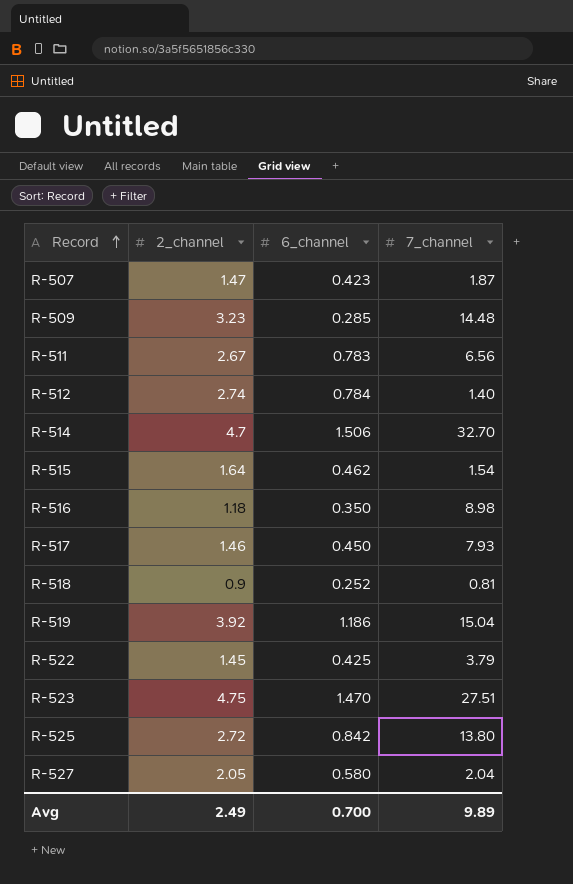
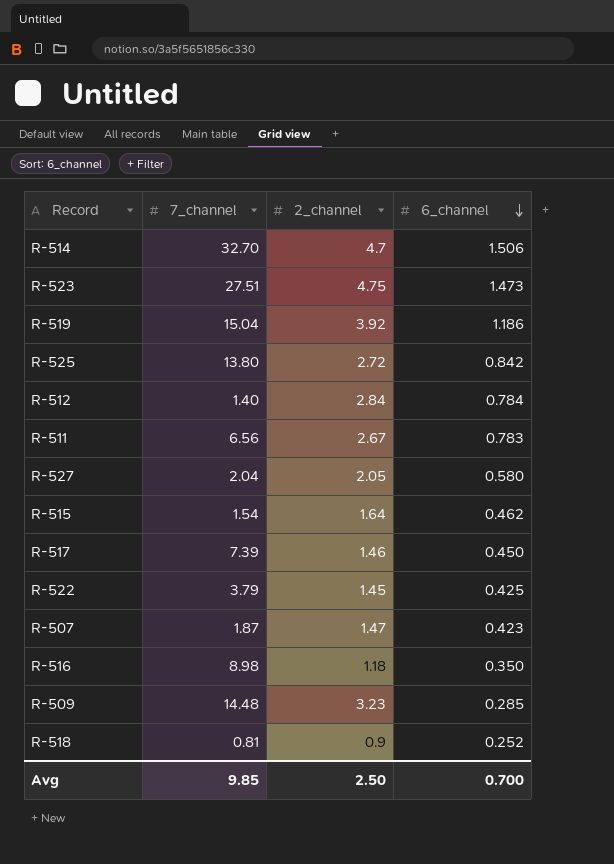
row order: Record ascending -> 6_channel descending
column 7_channel | position: 4 -> 2
R-523 | 6_channel: 1.470 -> 1.473
R-512 | 2_channel: 2.74 -> 2.84
R-517 | 7_channel: 7.93 -> 7.39
Avg | 7_channel: 9.89 -> 9.85
Avg | 2_channel: 2.49 -> 2.50

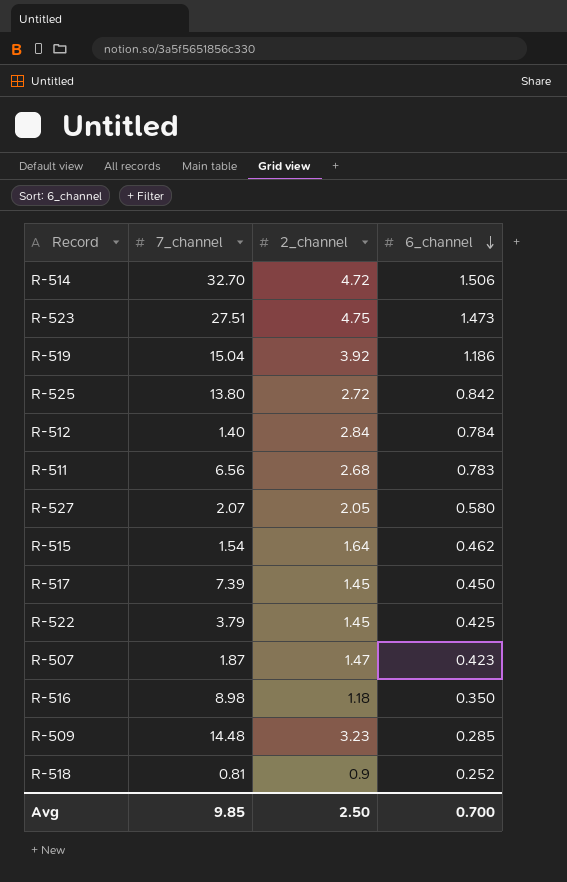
R-514 | 2_channel: 4.7 -> 4.72
R-511 | 2_channel: 2.67 -> 2.68
R-527 | 7_channel: 2.04 -> 2.07
R-517 | 2_channel: 1.46 -> 1.45

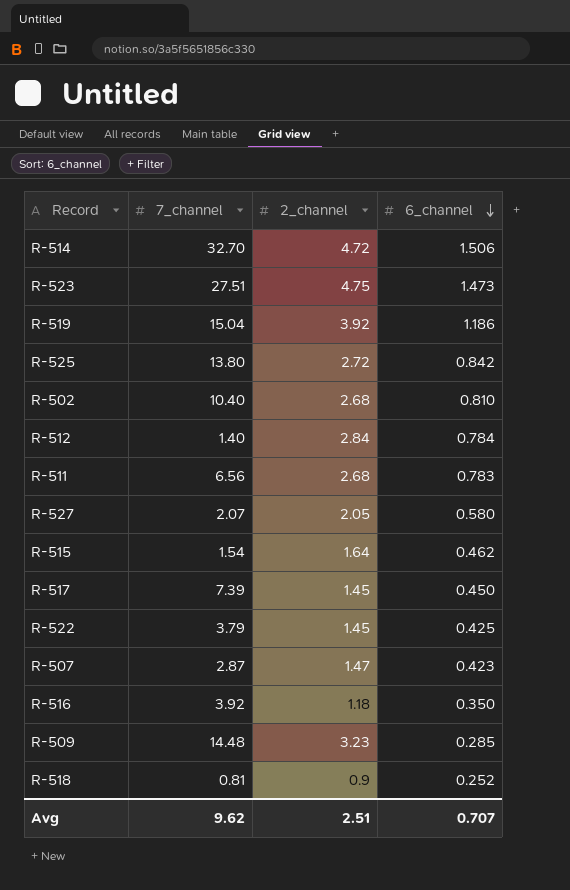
row R-502: none -> 10.40 | 2.68 | 0.810
R-507 | 7_channel: 1.87 -> 2.87
R-516 | 7_channel: 8.98 -> 3.92
Avg | 7_channel: 9.85 -> 9.62
Avg | 2_channel: 2.50 -> 2.51
Avg | 6_channel: 0.700 -> 0.707

